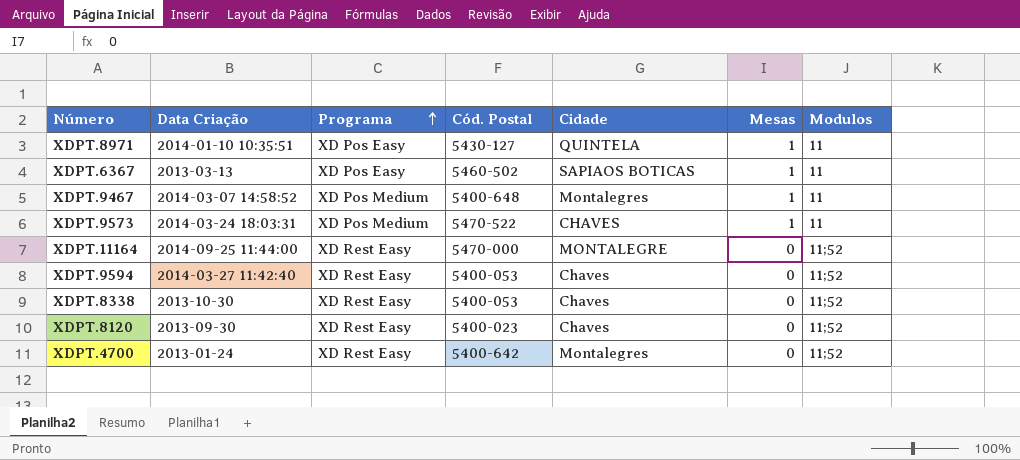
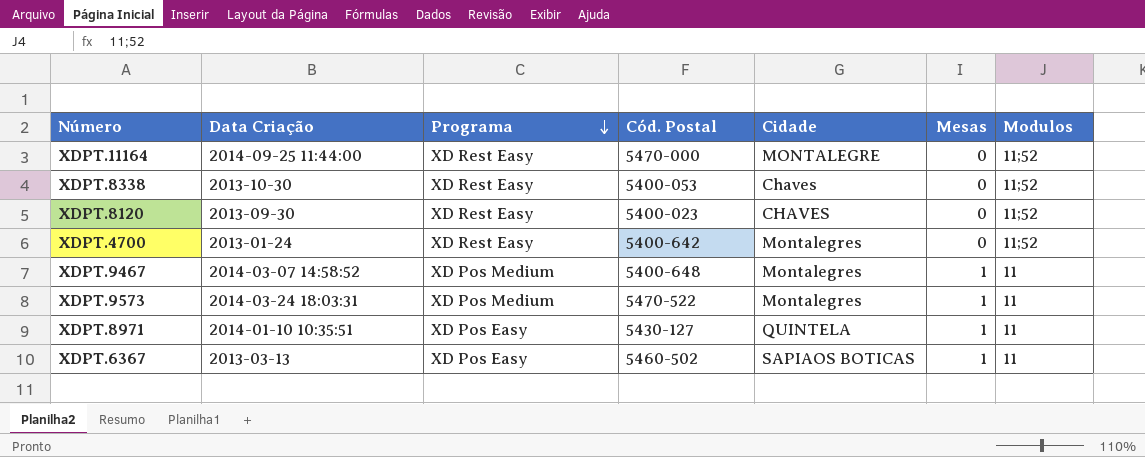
row order: Programa ascending -> Programa descending
row XDPT.9594: 2014-03-27 11:42:40 | XD Rest Easy | 5400-053 | Chaves | 0 | 11;52 -> none
XDPT.8120 | Cidade: Chaves -> CHAVES
XDPT.9573 | Cidade: CHAVES -> Montalegres

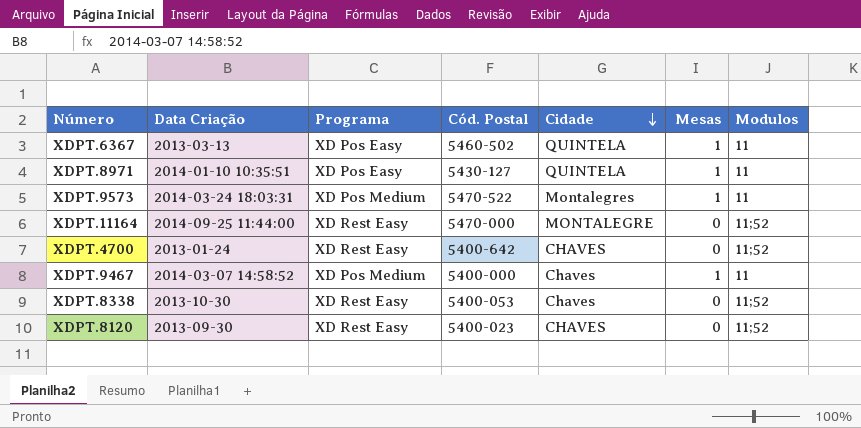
row order: Programa descending -> Cidade descending
XDPT.6367 | Cidade: SAPIAOS BOTICAS -> QUINTELA
XDPT.4700 | Cidade: Montalegres -> CHAVES
XDPT.9467 | Cód. Postal: 5400-648 -> 5400-000
XDPT.9467 | Cidade: Montalegres -> Chaves

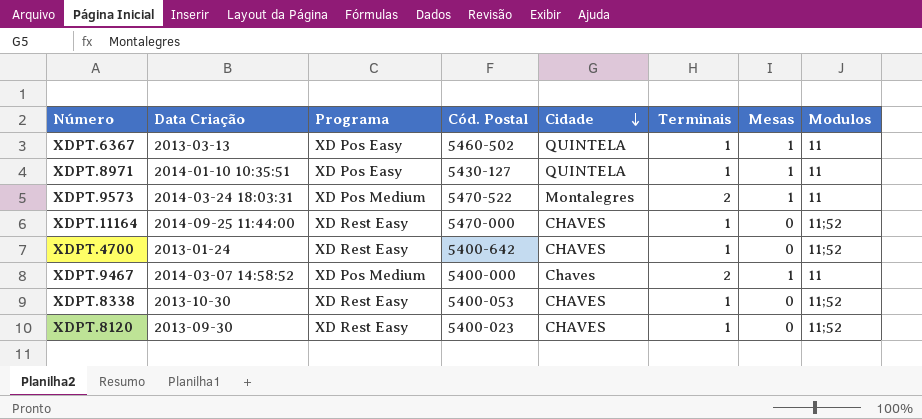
column Terminais | position: none -> 6
XDPT.11164 | Cidade: MONTALEGRE -> CHAVES
XDPT.8338 | Cidade: Chaves -> CHAVES

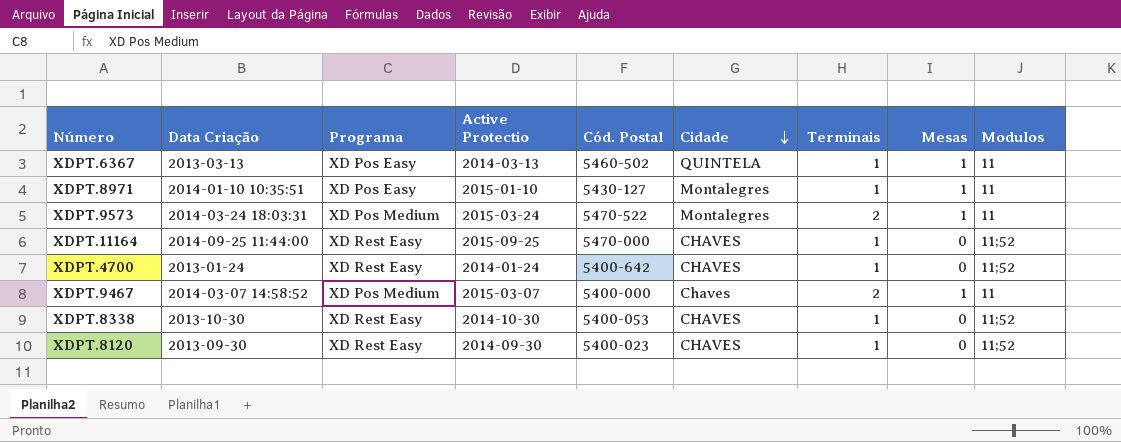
column Active Protectio | position: none -> 4
XDPT.8971 | Cidade: QUINTELA -> Montalegres

